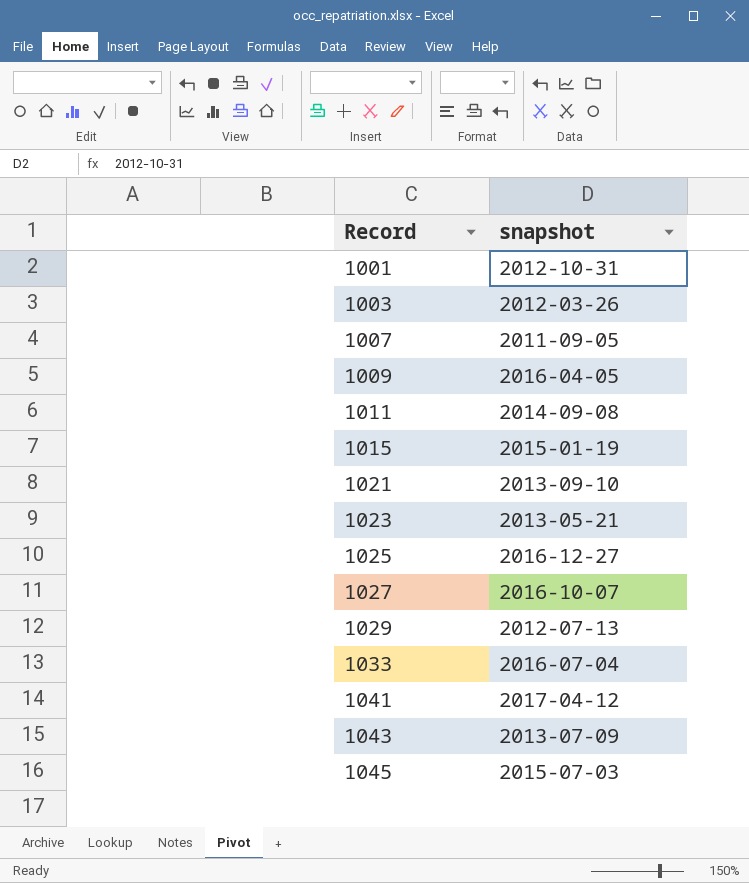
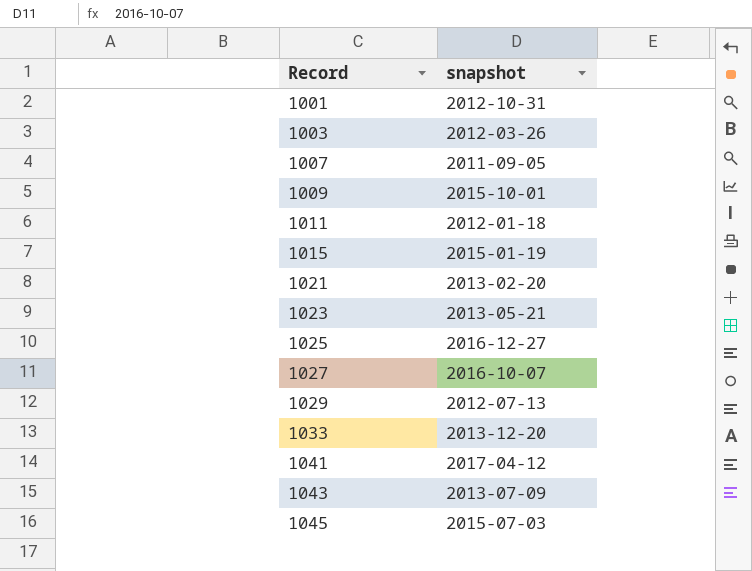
1009 | snapshot: 2016-04-05 -> 2015-10-01
1011 | snapshot: 2014-09-08 -> 2012-01-18
1021 | snapshot: 2013-09-10 -> 2013-02-20
1033 | snapshot: 2016-07-04 -> 2013-12-20

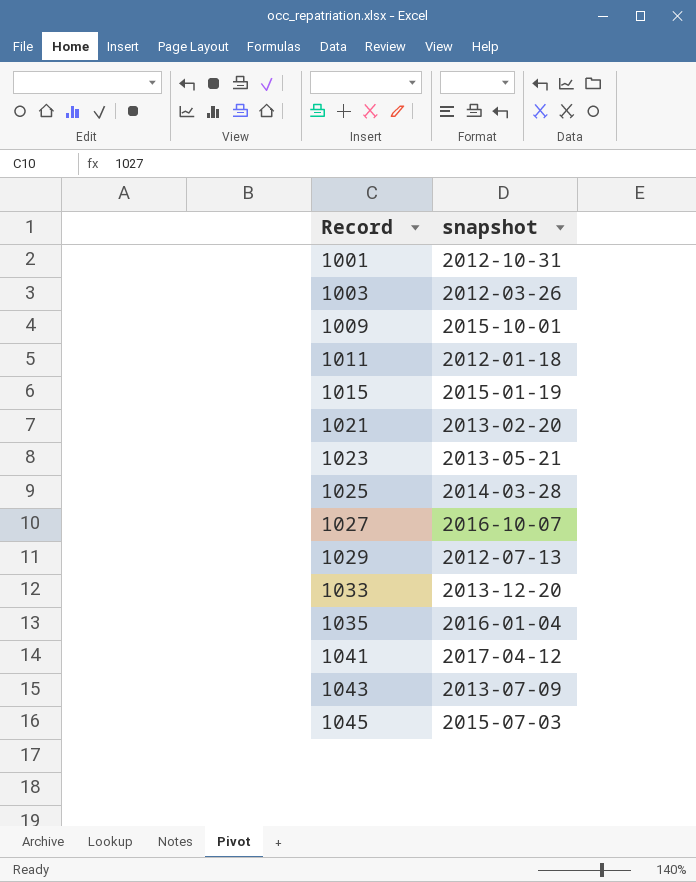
row 1007: 2011-09-05 -> none
1025 | snapshot: 2016-12-27 -> 2014-03-28
row 1035: none -> 2016-01-04

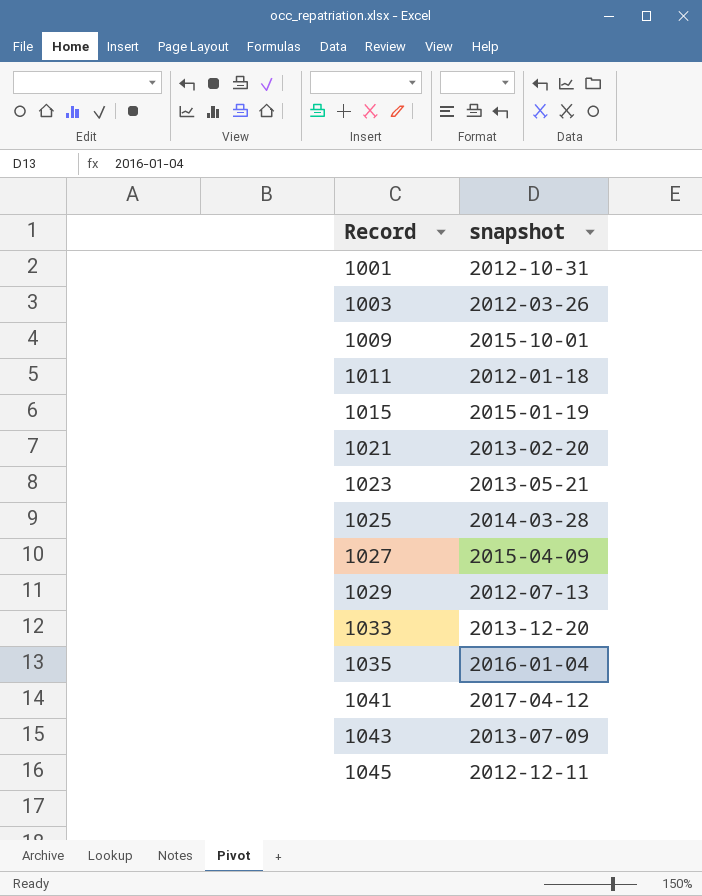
1027 | snapshot: 2016-10-07 -> 2015-04-09
1045 | snapshot: 2015-07-03 -> 2012-12-11

